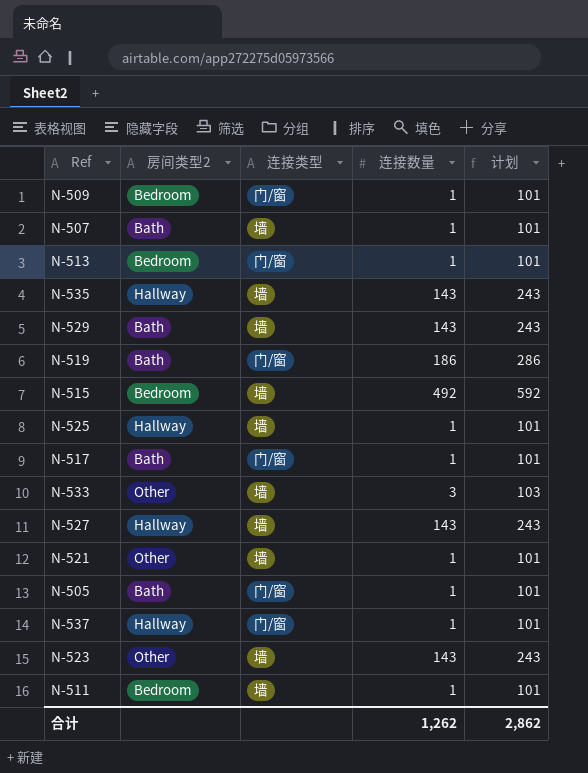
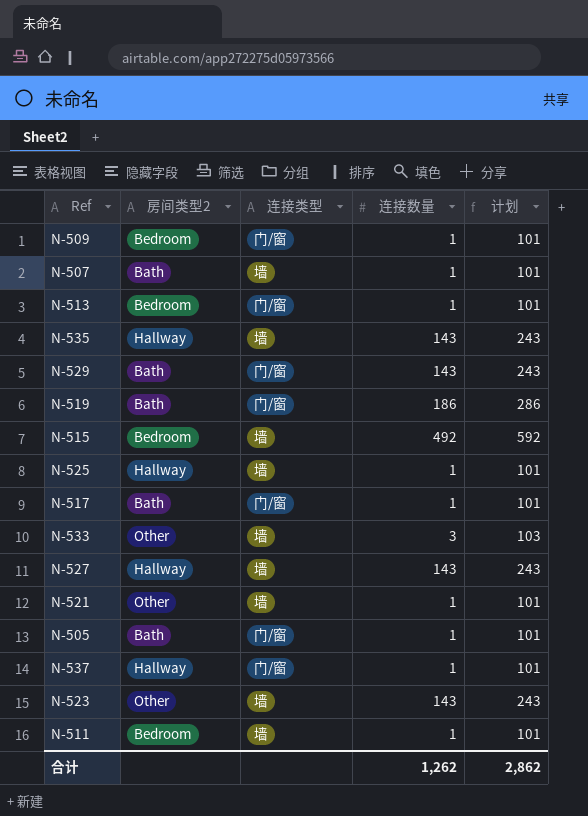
N-529 | 连接类型: 墙 -> 门/窗

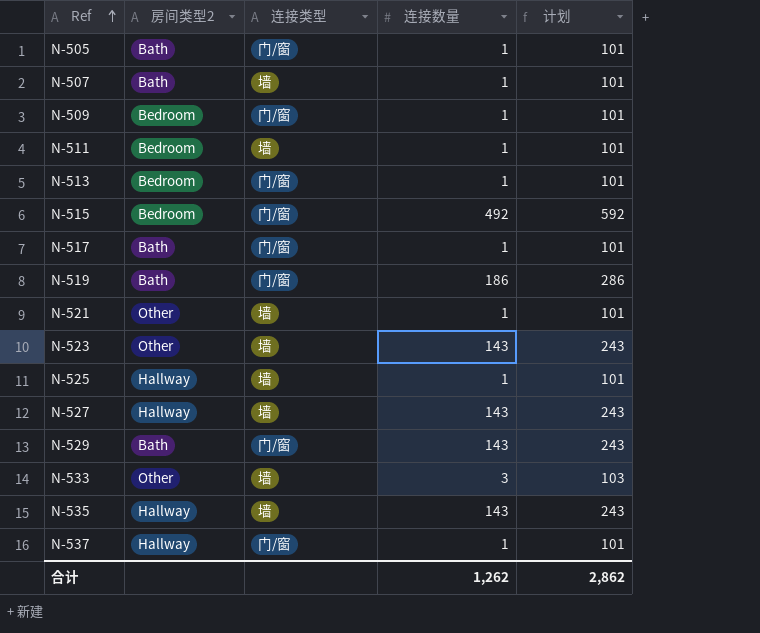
row order: none -> Ref ascending
N-515 | 连接类型: 墙 -> 门/窗

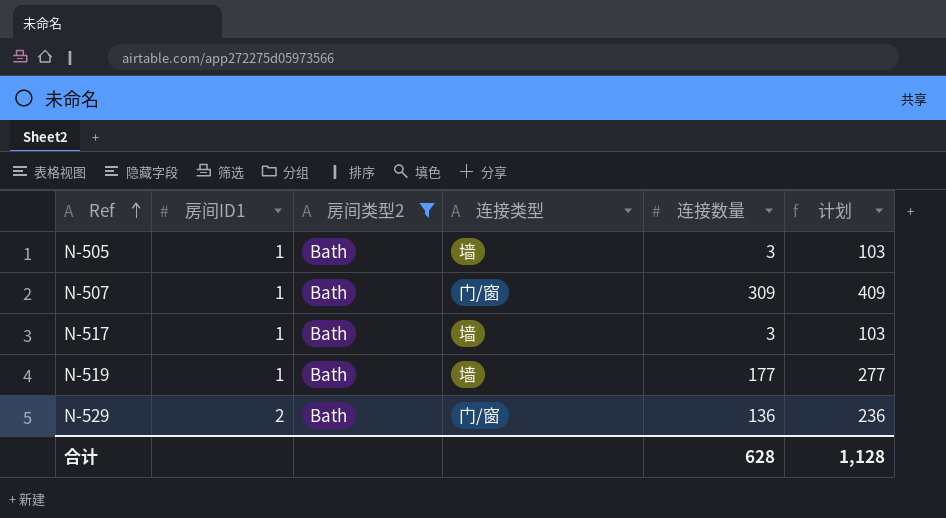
filter: none -> 房间类型2 = Bath
column 房间ID1 | position: none -> 2
N-505 | 连接类型: 门/窗 -> 墙
N-505 | 连接数量: 1 -> 3
N-505 | 计划: 101 -> 103
N-507 | 连接类型: 墙 -> 门/窗
N-507 | 连接数量: 1 -> 309
N-507 | 计划: 101 -> 409
N-517 | 连接类型: 门/窗 -> 墙
N-517 | 连接数量: 1 -> 3
N-517 | 计划: 101 -> 103
N-519 | 连接类型: 门/窗 -> 墙
N-519 | 连接数量: 186 -> 177
N-519 | 计划: 286 -> 277
N-529 | 连接数量: 143 -> 136
N-529 | 计划: 243 -> 236
合计 | 连接数量: 1,262 -> 628
合计 | 计划: 2,862 -> 1,128

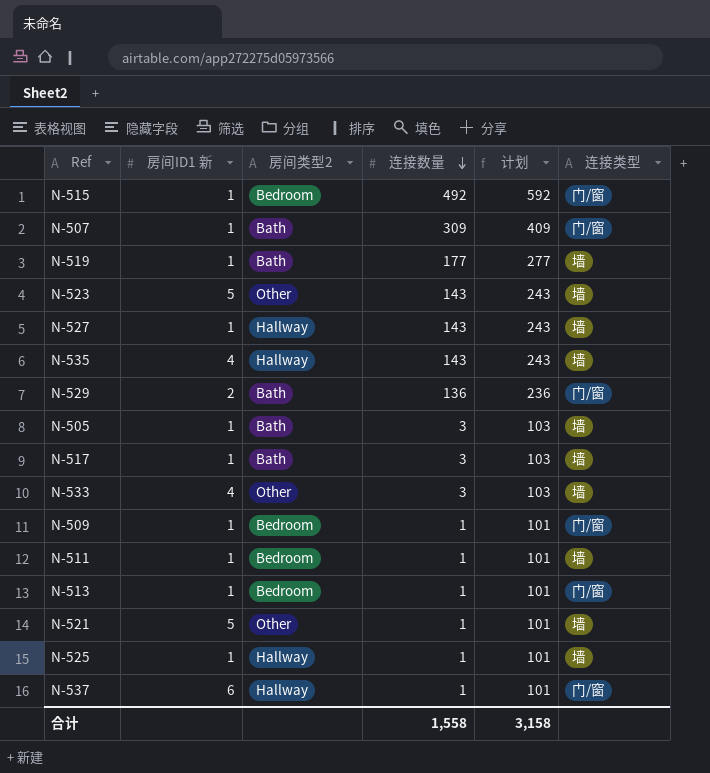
filter: 房间类型2 = Bath -> none
row order: Ref ascending -> 连接数量 descending
column name: 房间ID1 -> 房间ID1 新
column 连接类型 | position: 4 -> 6
合计 | 连接数量: 628 -> 1,558
合计 | 计划: 1,128 -> 3,158

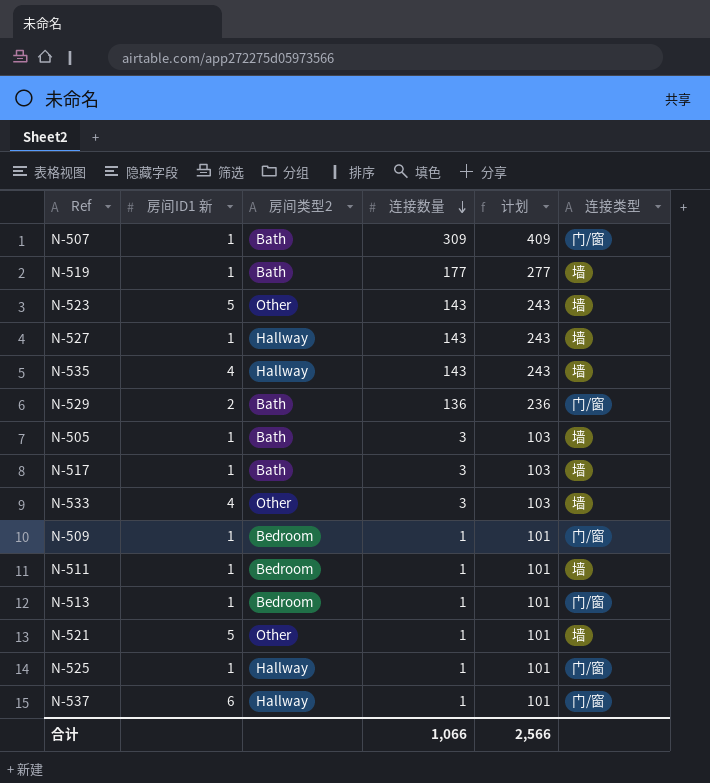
row N-515: 1 | Bedroom | 492 | 592 | 门/窗 -> none
N-525 | 连接类型: 墙 -> 门/窗
合计 | 连接数量: 1,558 -> 1,066
合计 | 计划: 3,158 -> 2,566

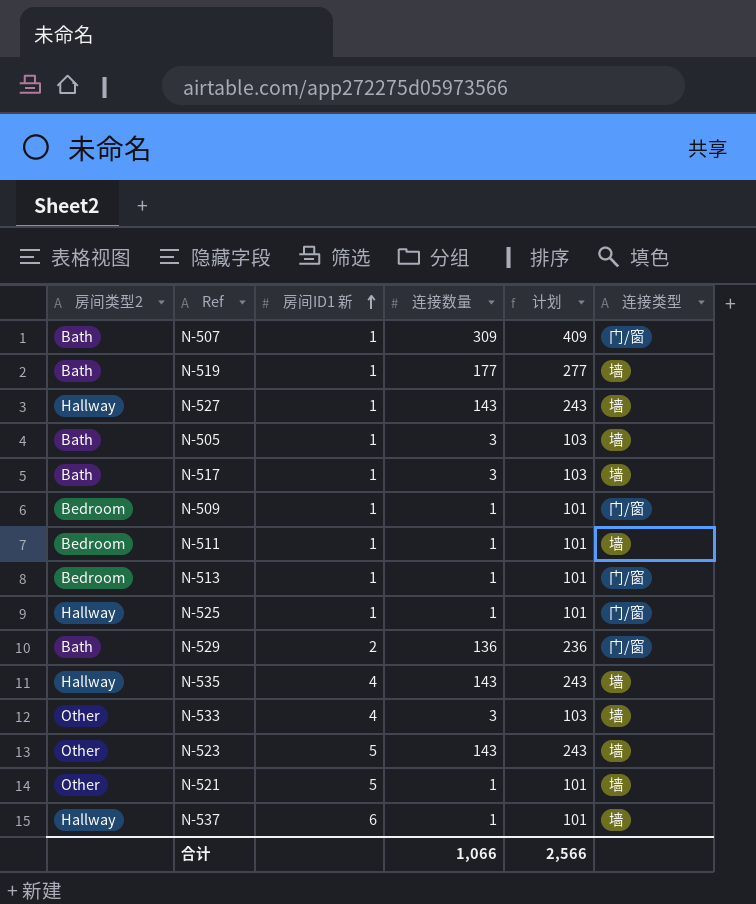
row order: 连接数量 descending -> 房间ID1 新 ascending
column 房间类型2 | position: 3 -> 1
N-537 | 连接类型: 门/窗 -> 墙

